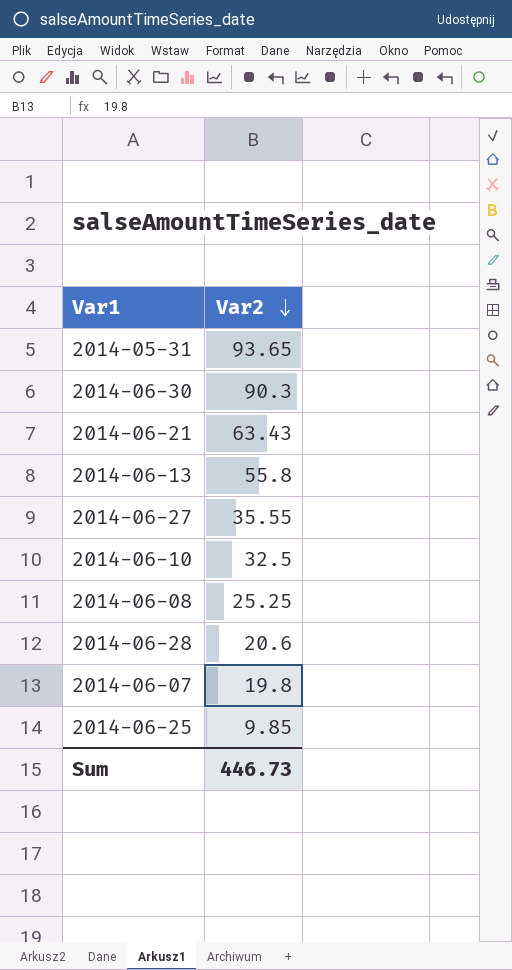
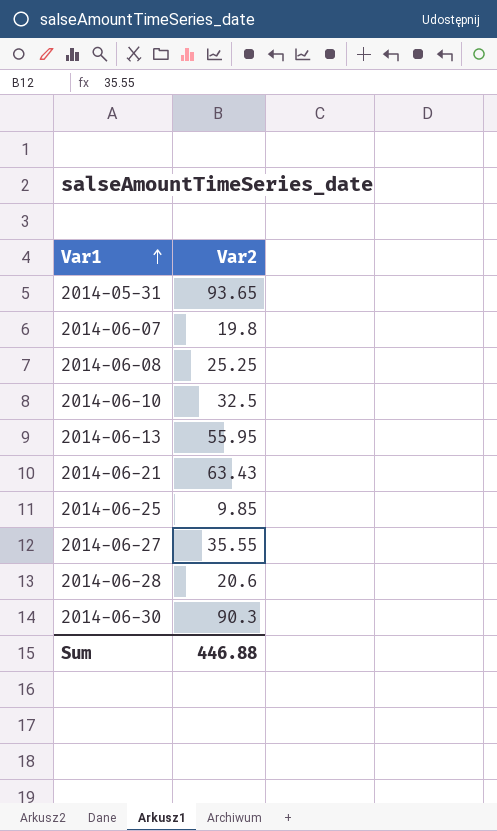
row order: Var2 descending -> Var1 ascending
2014-06-13 | Var2: 55.8 -> 55.95
Sum | Var2: 446.73 -> 446.88

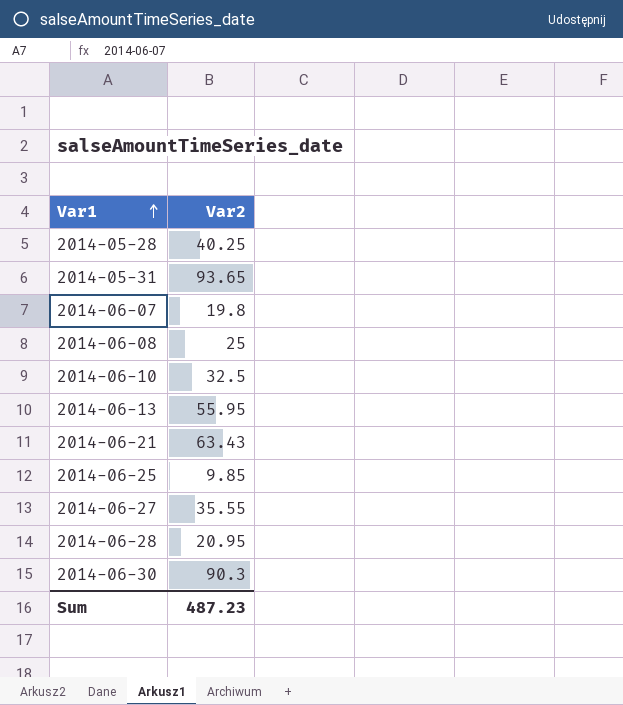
row 2014-05-28: none -> 40.25
2014-06-08 | Var2: 25.25 -> 25
2014-06-28 | Var2: 20.6 -> 20.95
Sum | Var2: 446.88 -> 487.23

